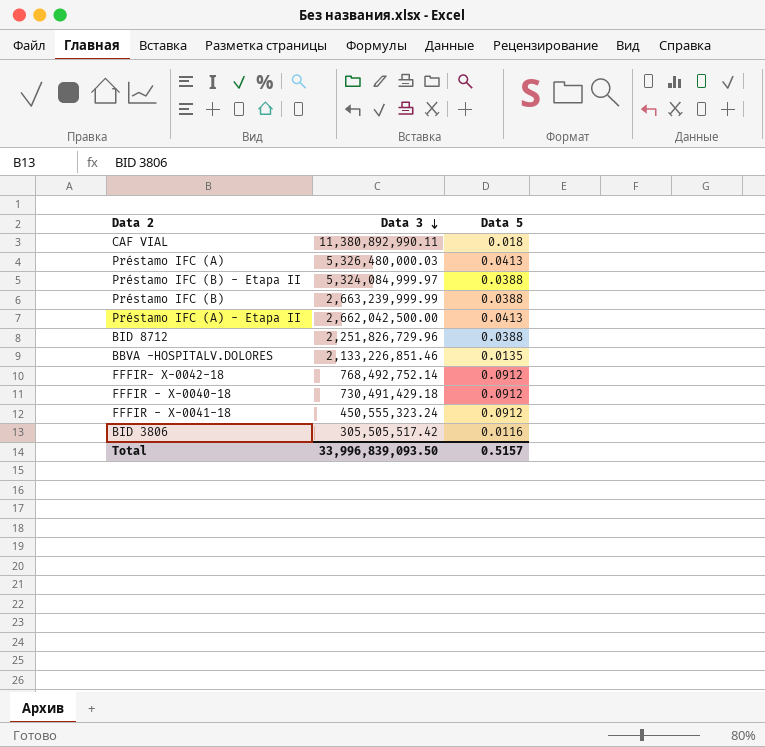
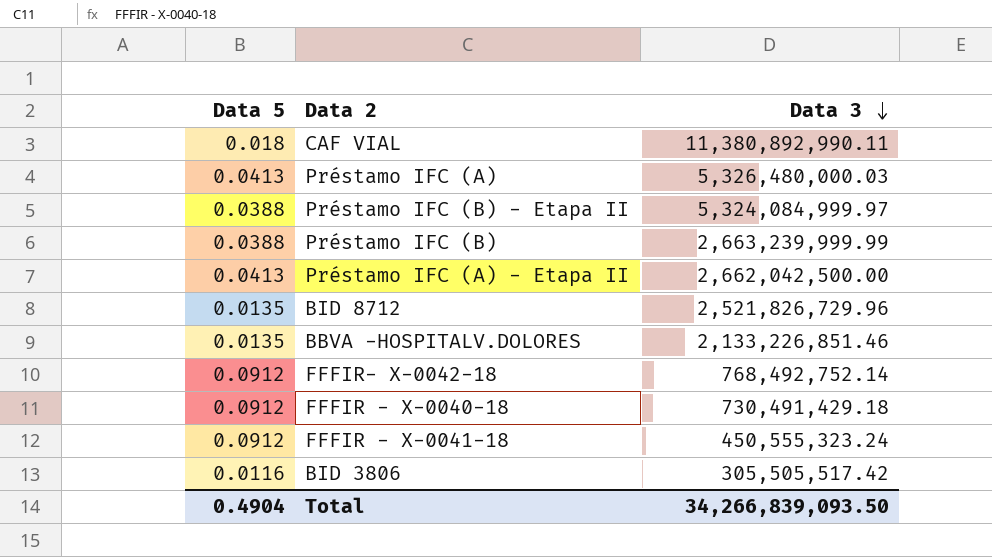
column Data 5 | position: 3 -> 1
BID 8712 | Data 5: 0.0388 -> 0.0135
BID 8712 | Data 3: 2,251,826,729.96 -> 2,521,826,729.96
Total | Data 5: 0.5157 -> 0.4904
Total | Data 3: 33,996,839,093.50 -> 34,266,839,093.50

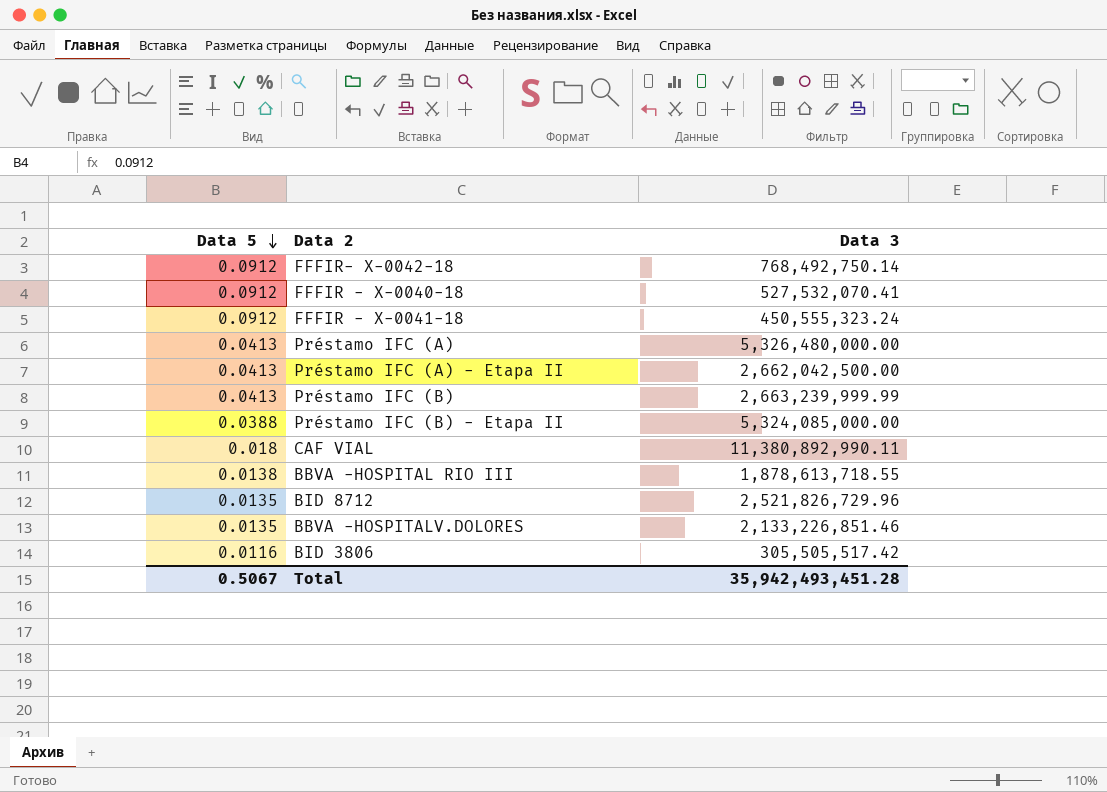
row order: Data 3 descending -> Data 5 descending
FFFIR- X-0042-18 | Data 3: 768,492,752.14 -> 768,492,750.14
FFFIR - X-0040-18 | Data 3: 730,491,429.18 -> 527,532,070.41
Préstamo IFC (A) | Data 3: 5,326,480,000.03 -> 5,326,480,000.00
Préstamo IFC (B) | Data 5: 0.0388 -> 0.0413
Préstamo IFC (B) - Etapa II | Data 3: 5,324,084,999.97 -> 5,324,085,000.00
row BBVA -HOSPITAL RIO III: none -> 0.0138 | 1,878,613,718.55
Total | Data 5: 0.4904 -> 0.5067
Total | Data 3: 34,266,839,093.50 -> 35,942,493,451.28

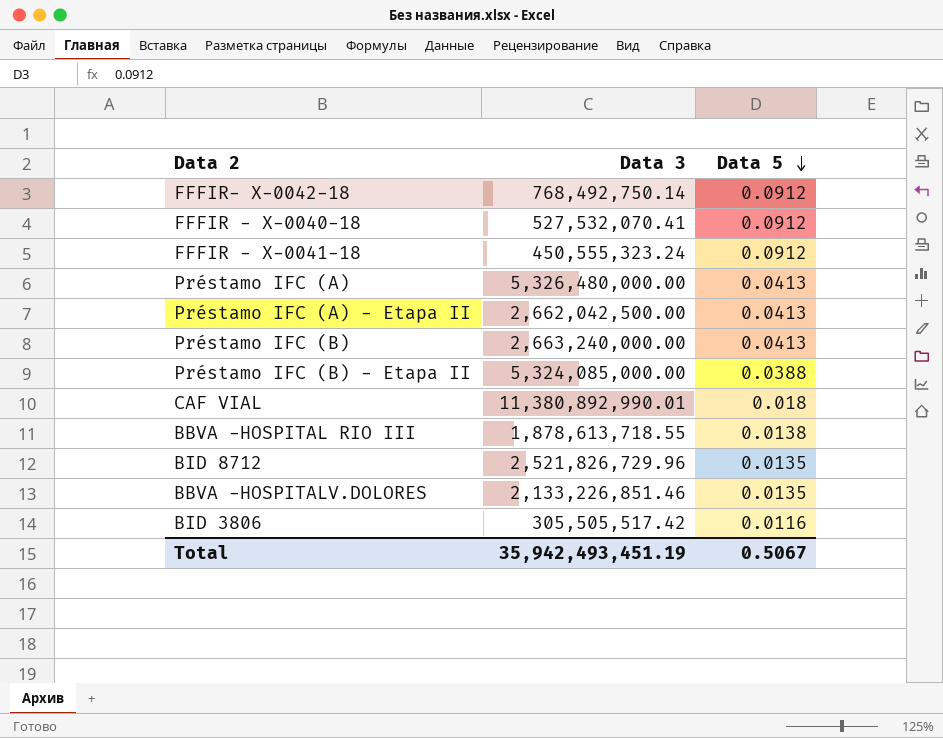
column Data 5 | position: 1 -> 3
Préstamo IFC (B) | Data 3: 2,663,239,999.99 -> 2,663,240,000.00
CAF VIAL | Data 3: 11,380,892,990.11 -> 11,380,892,990.01
Total | Data 3: 35,942,493,451.28 -> 35,942,493,451.19

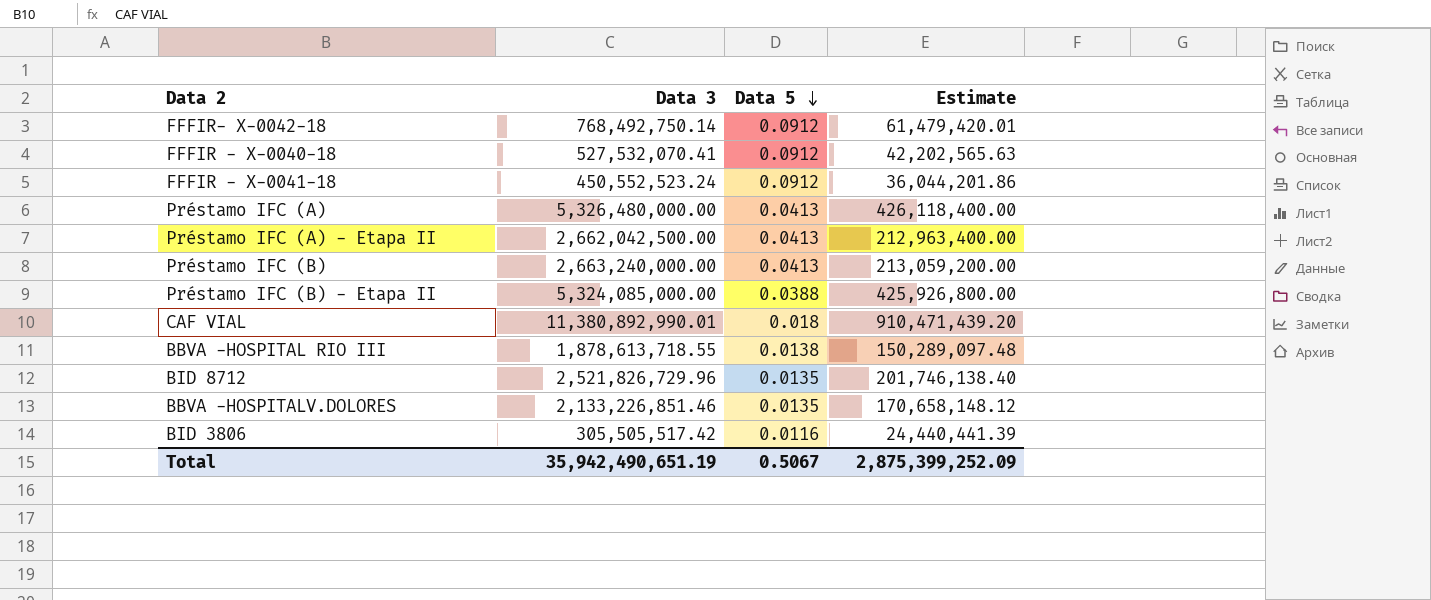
column Estimate | formula: none -> [Data 3] * 0.08
FFFIR - X-0041-18 | Data 3: 450,555,323.24 -> 450,552,523.24
Total | Data 3: 35,942,493,451.19 -> 35,942,490,651.19

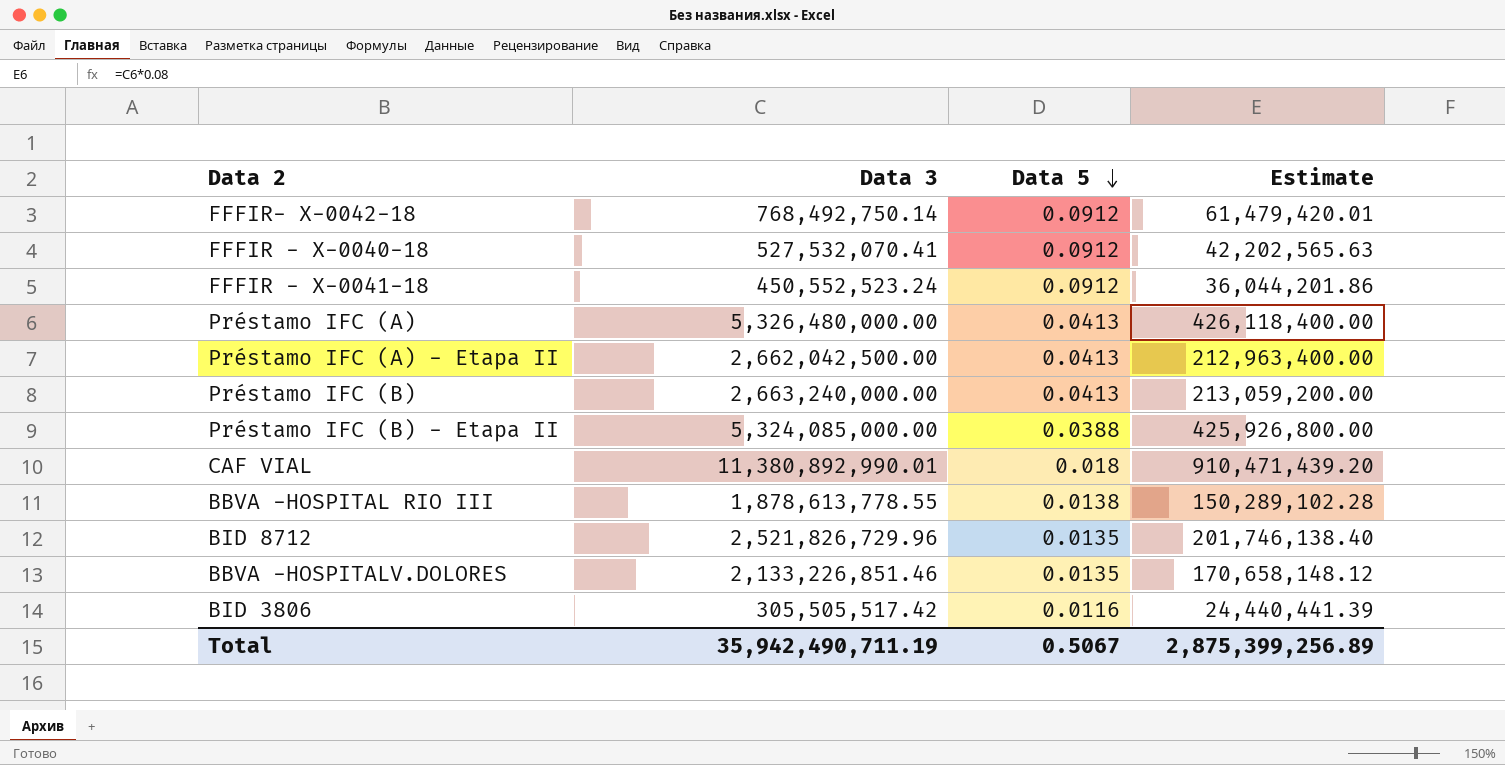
BBVA -HOSPITAL RIO III | Data 3: 1,878,613,718.55 -> 1,878,613,778.55
BBVA -HOSPITAL RIO III | Estimate: 150,289,097.48 -> 150,289,102.28
Total | Data 3: 35,942,490,651.19 -> 35,942,490,711.19
Total | Estimate: 2,875,399,252.09 -> 2,875,399,256.89

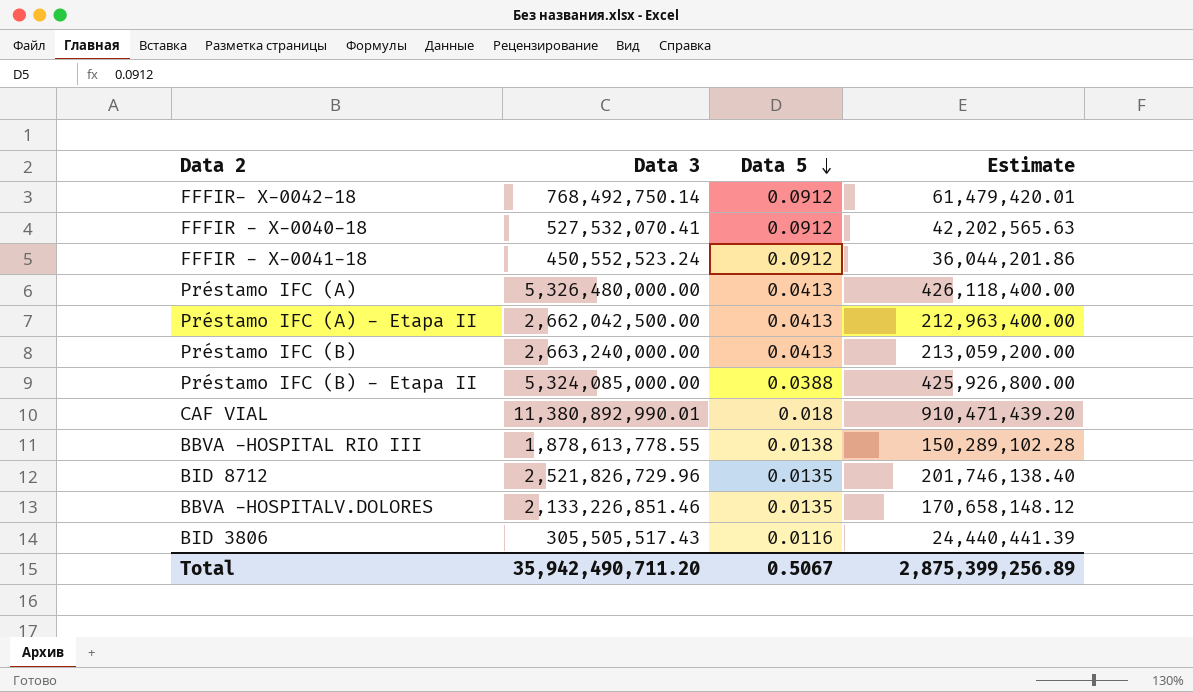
BID 3806 | Data 3: 305,505,517.42 -> 305,505,517.43
Total | Data 3: 35,942,490,711.19 -> 35,942,490,711.20

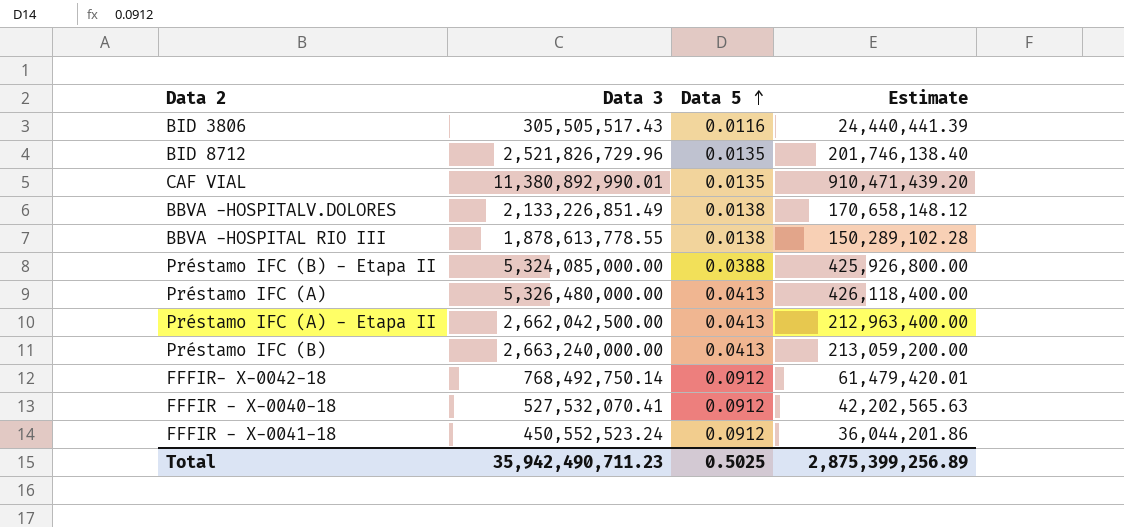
row order: Data 5 descending -> Data 5 ascending
CAF VIAL | Data 5: 0.018 -> 0.0135
BBVA -HOSPITALV.DOLORES | Data 3: 2,133,226,851.46 -> 2,133,226,851.49
BBVA -HOSPITALV.DOLORES | Data 5: 0.0135 -> 0.0138
Total | Data 3: 35,942,490,711.20 -> 35,942,490,711.23
Total | Data 5: 0.5067 -> 0.5025

